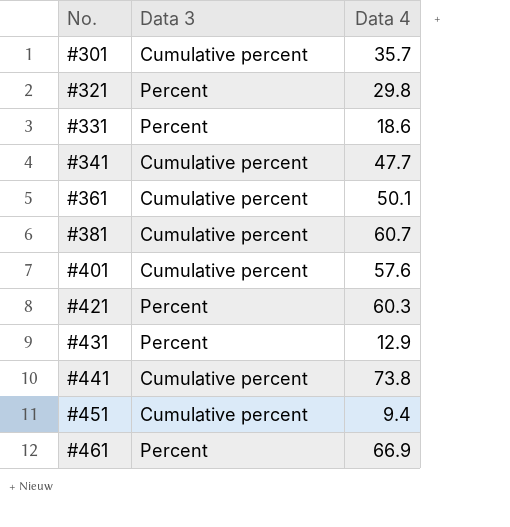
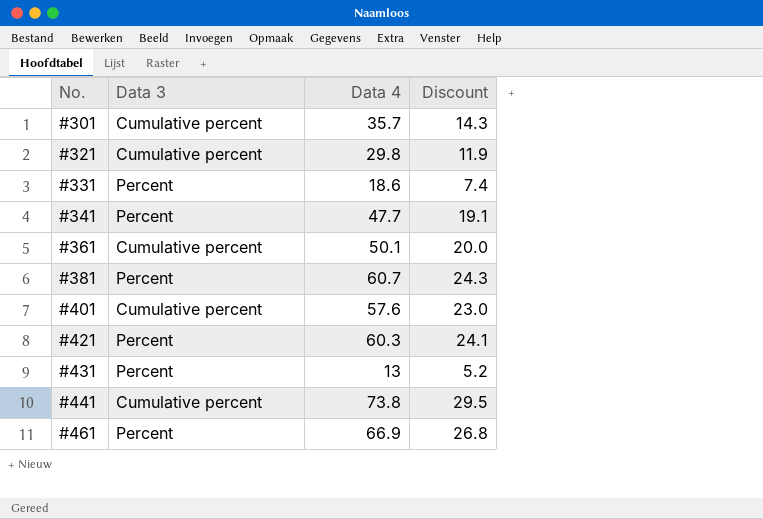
column Discount | formula: none -> [Data 4] * 0.4
row #451: Cumulative percent | 9.4 -> none
#321 | Data 3: Percent -> Cumulative percent
#341 | Data 3: Cumulative percent -> Percent
#381 | Data 3: Cumulative percent -> Percent
#431 | Data 4: 12.9 -> 13

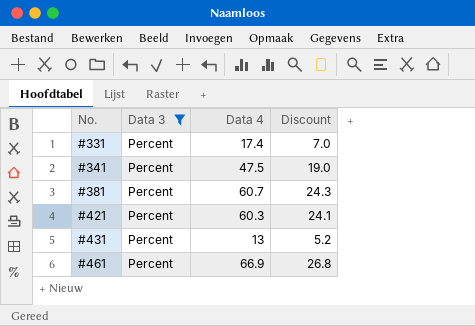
filter: none -> Data 3 = Percent
#331 | Data 4: 18.6 -> 17.4
#331 | Discount: 7.4 -> 7.0
#341 | Data 4: 47.7 -> 47.5
#341 | Discount: 19.1 -> 19.0

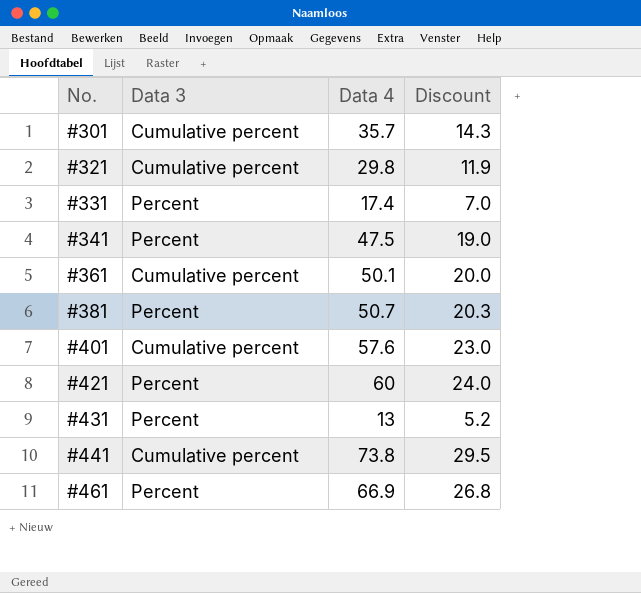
filter: Data 3 = Percent -> none
#381 | Data 4: 60.7 -> 50.7
#381 | Discount: 24.3 -> 20.3
#421 | Data 4: 60.3 -> 60
#421 | Discount: 24.1 -> 24.0

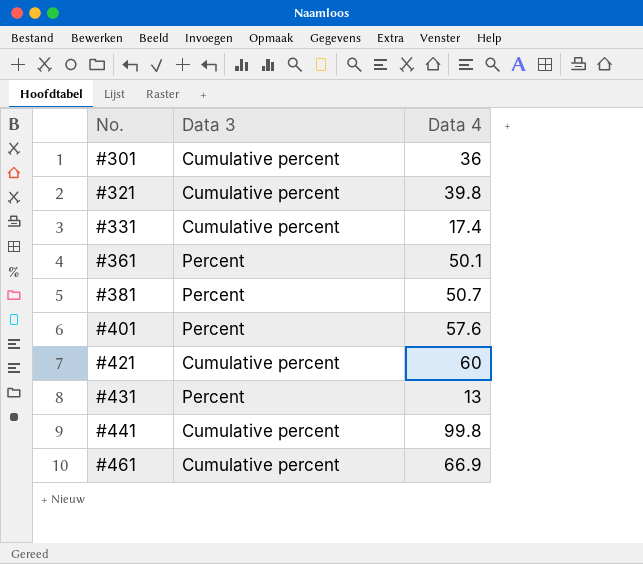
column Discount | formula: [Data 4] * 0.4 -> none
row #341: Percent | 47.5 | 19.0 -> none
#301 | Data 4: 35.7 -> 36
#321 | Data 4: 29.8 -> 39.8
#331 | Data 3: Percent -> Cumulative percent
#361 | Data 3: Cumulative percent -> Percent
#401 | Data 3: Cumulative percent -> Percent
#421 | Data 3: Percent -> Cumulative percent
#441 | Data 4: 73.8 -> 99.8
#461 | Data 3: Percent -> Cumulative percent

